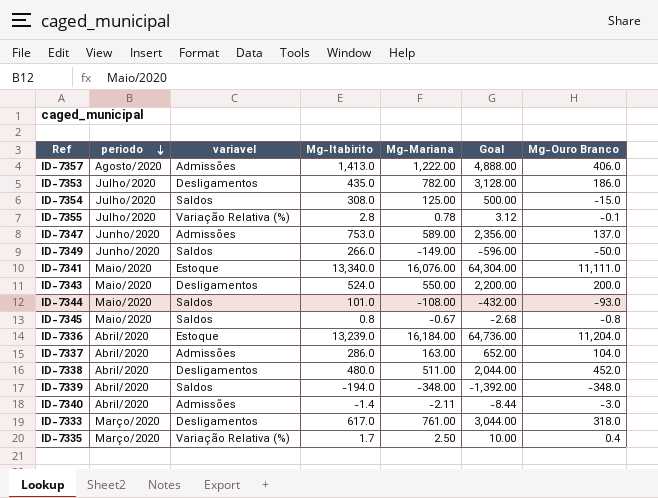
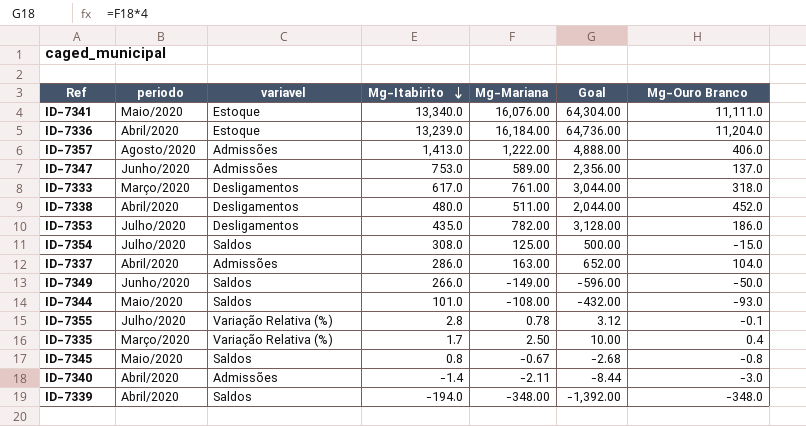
row order: periodo descending -> Mg-Itabirito descending
row ID-7343: Maio/2020 | Desligamentos | 524.0 | 550.00 | 2,200.00 | 200.0 -> none

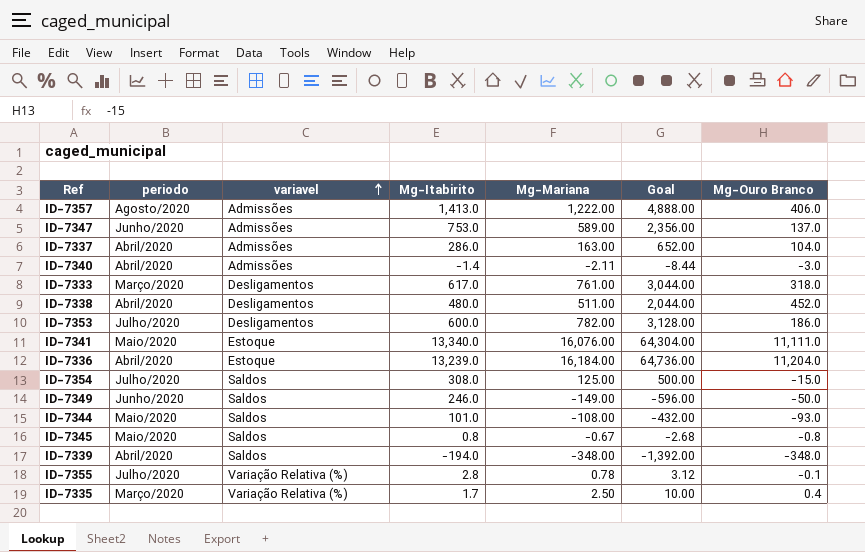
row order: Mg-Itabirito descending -> variavel ascending
ID-7353 | Mg-Itabirito: 435.0 -> 600.0
ID-7349 | Mg-Itabirito: 266.0 -> 246.0

